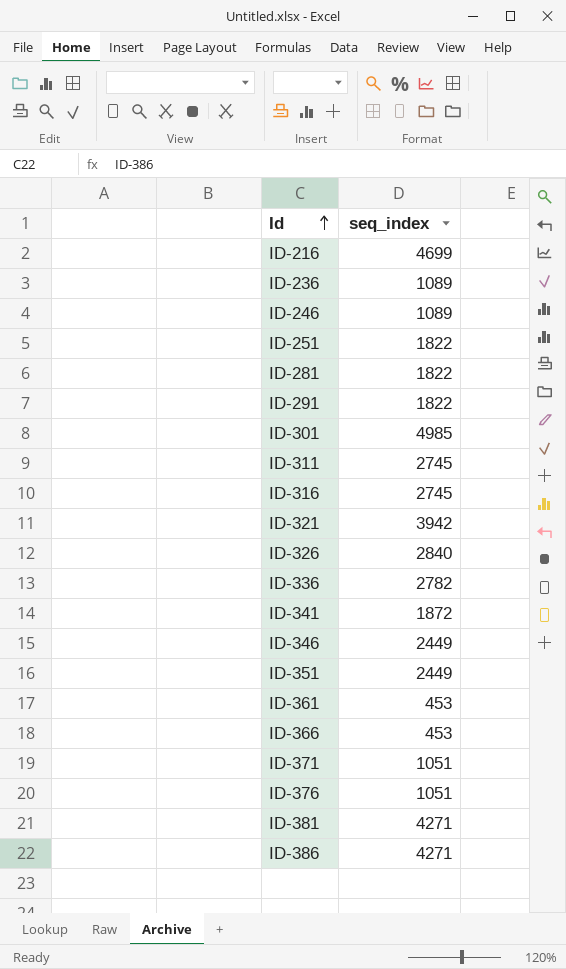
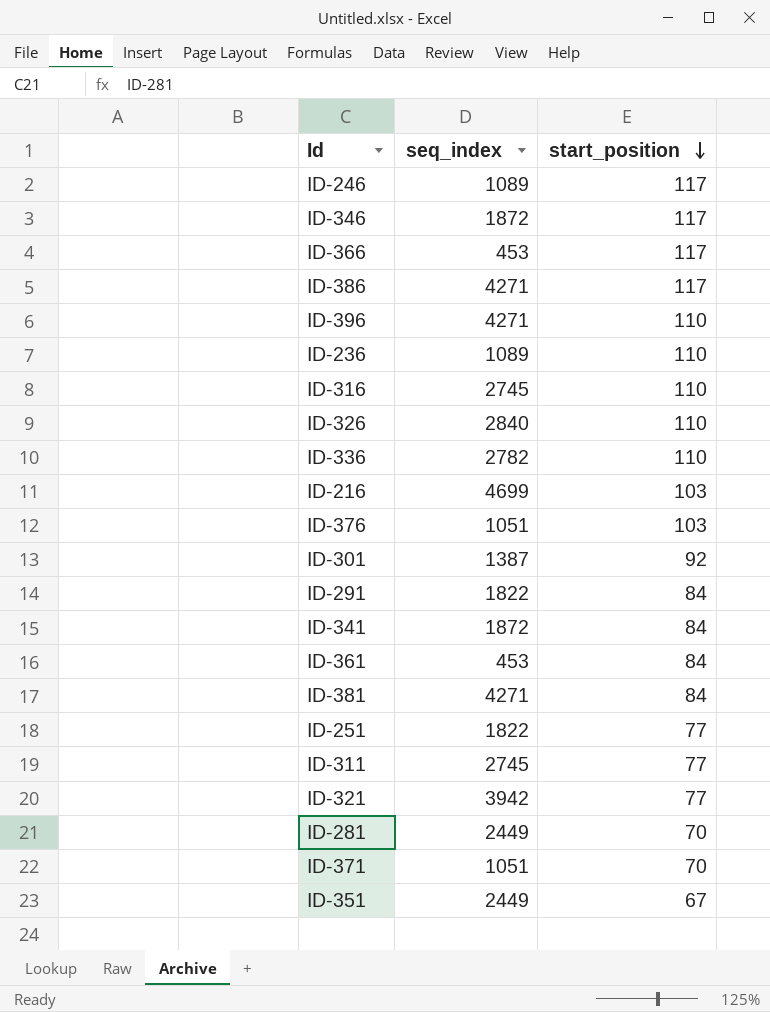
row order: Id ascending -> start_position descending
column start_position | position: none -> 3
ID-346 | seq_index: 2449 -> 1872
row ID-396: none -> 4271 | 110
ID-301 | seq_index: 4985 -> 1387
ID-281 | seq_index: 1822 -> 2449

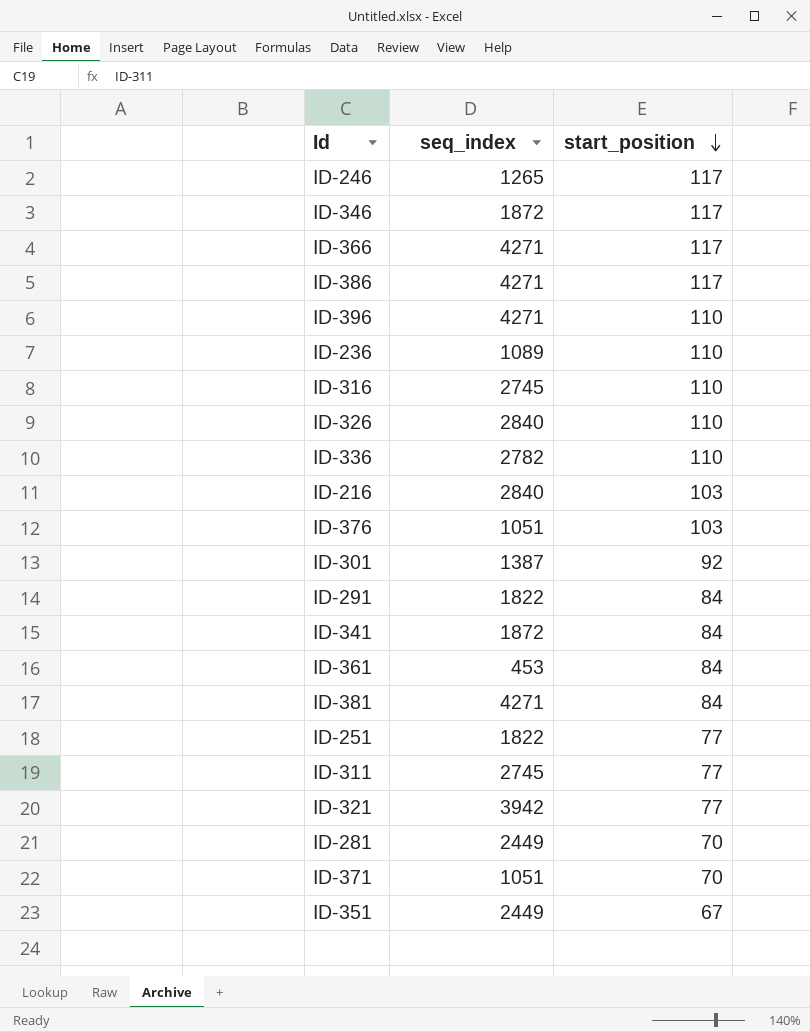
ID-246 | seq_index: 1089 -> 1265
ID-366 | seq_index: 453 -> 4271
ID-216 | seq_index: 4699 -> 2840

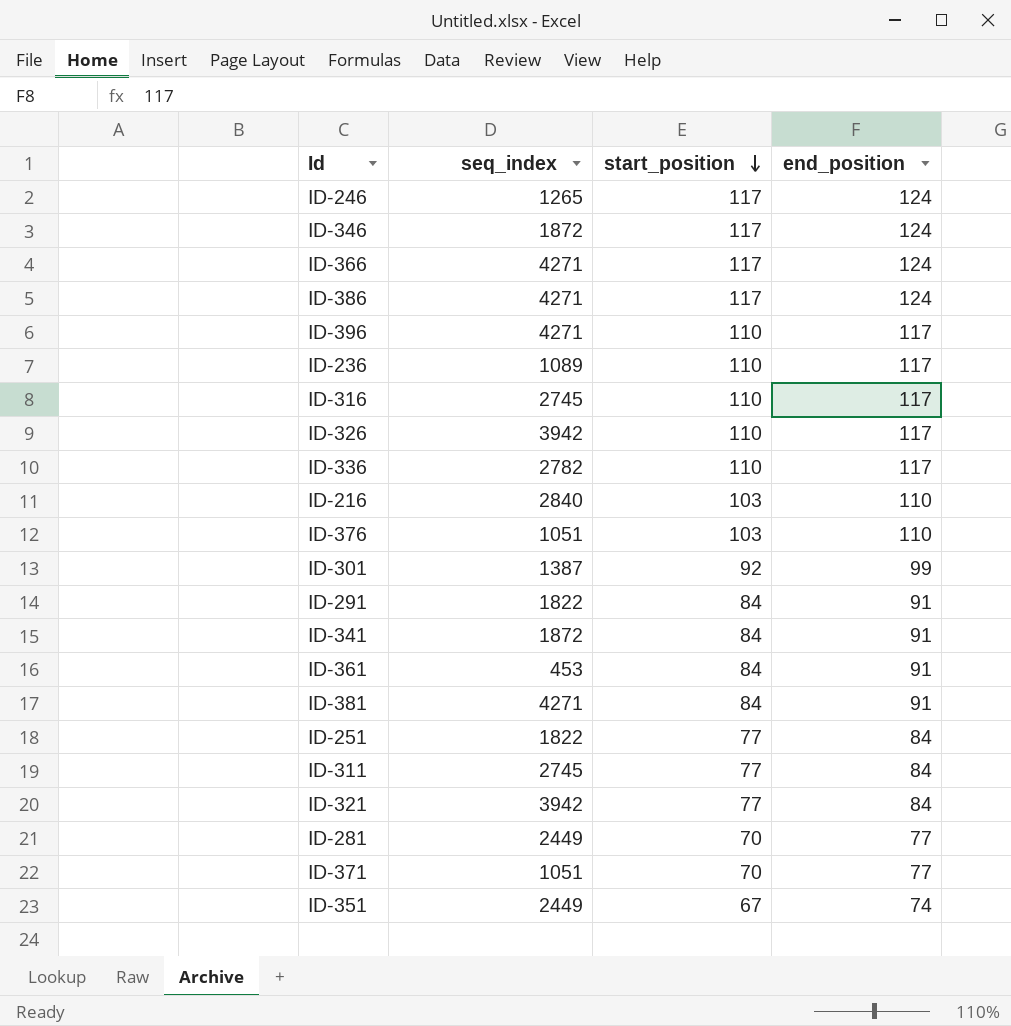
column end_position | position: none -> 4
ID-326 | seq_index: 2840 -> 3942

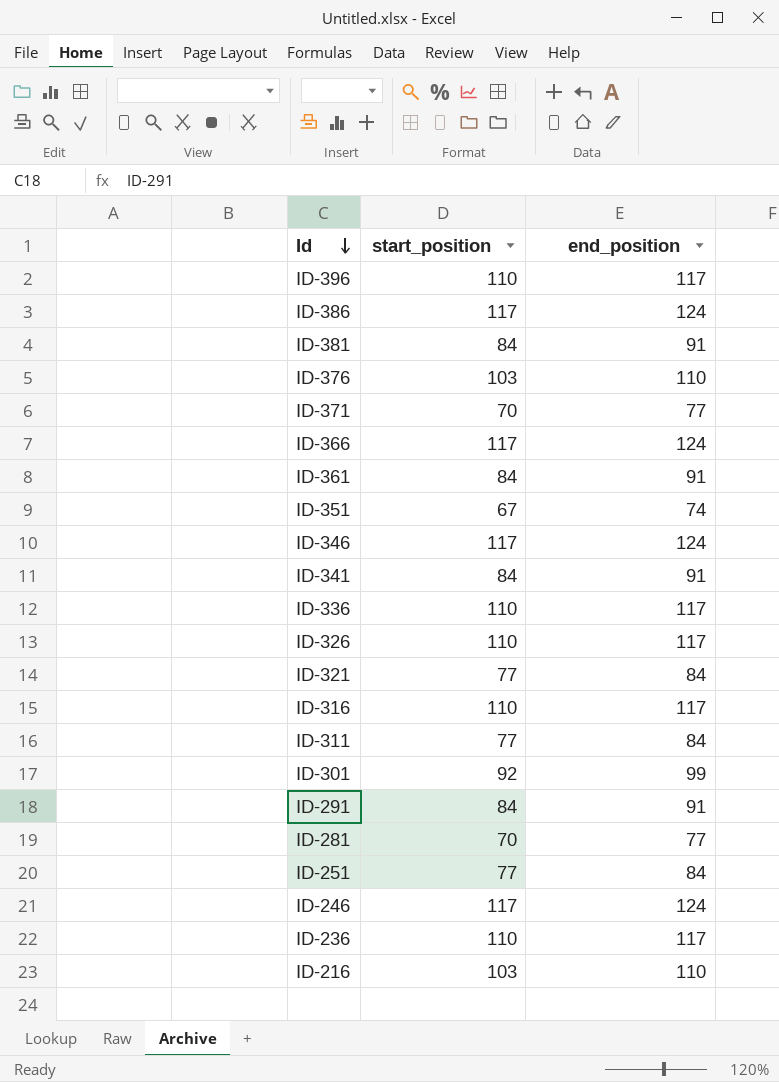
row order: start_position descending -> Id descending
column seq_index | position: 2 -> none

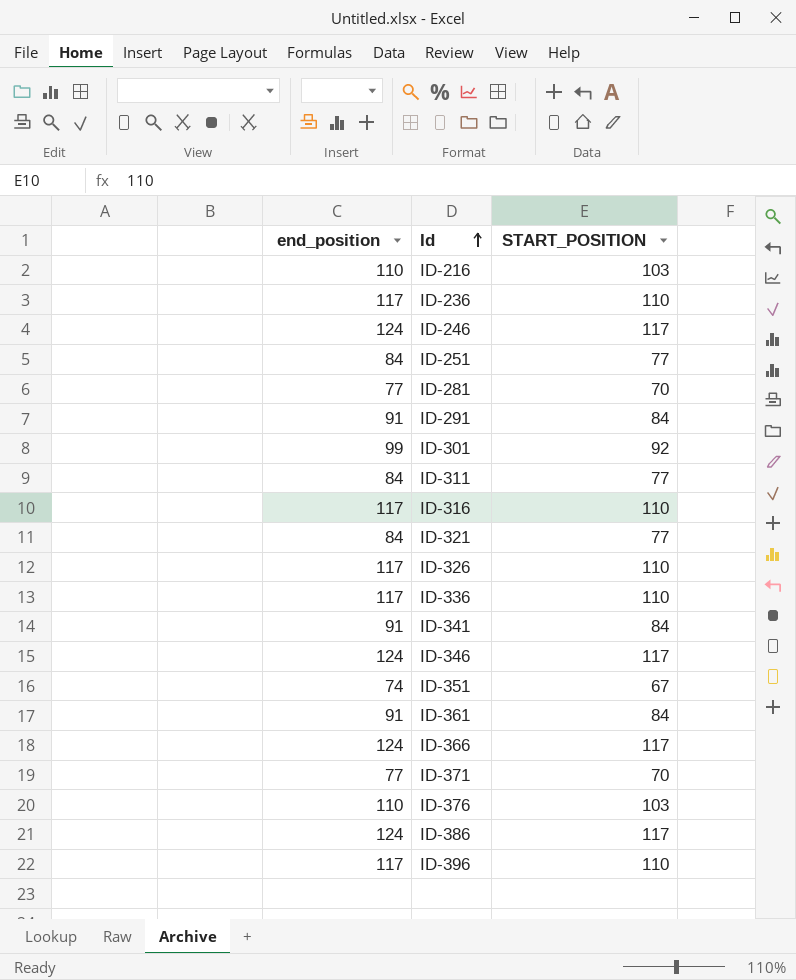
row order: Id descending -> Id ascending
column end_position | position: 3 -> 1
column name: start_position -> START_POSITION
row ID-381: 84 | 91 -> none

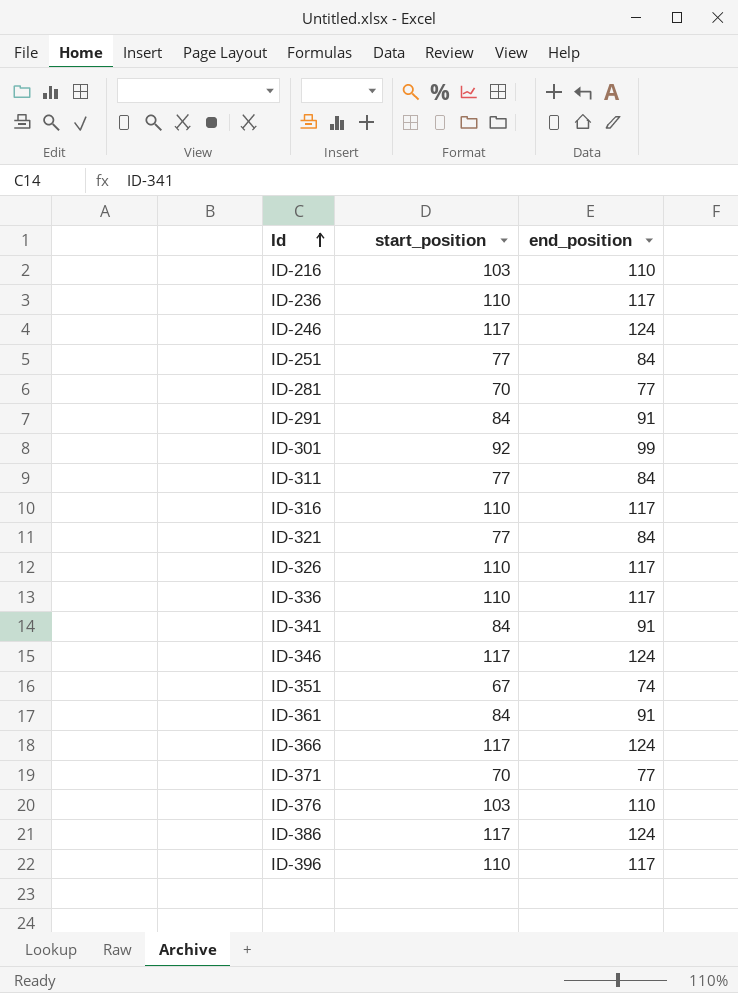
column name: START_POSITION -> start_position
column end_position | position: 1 -> 3

